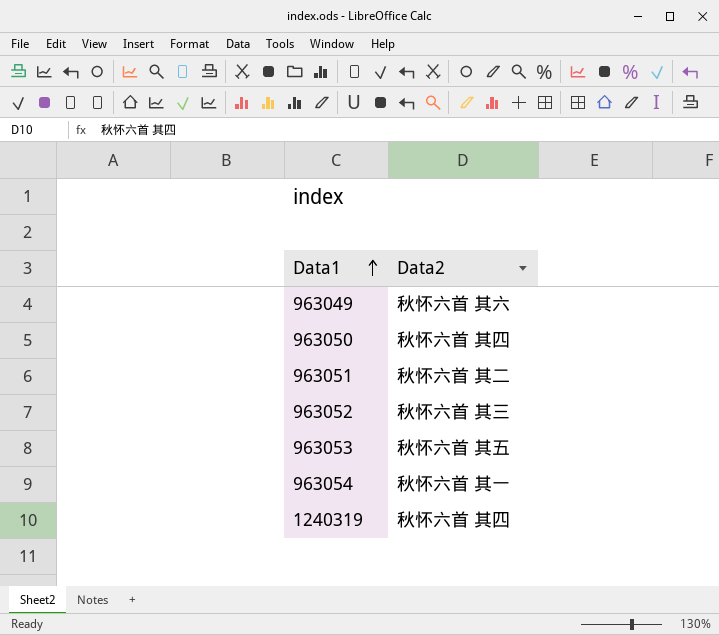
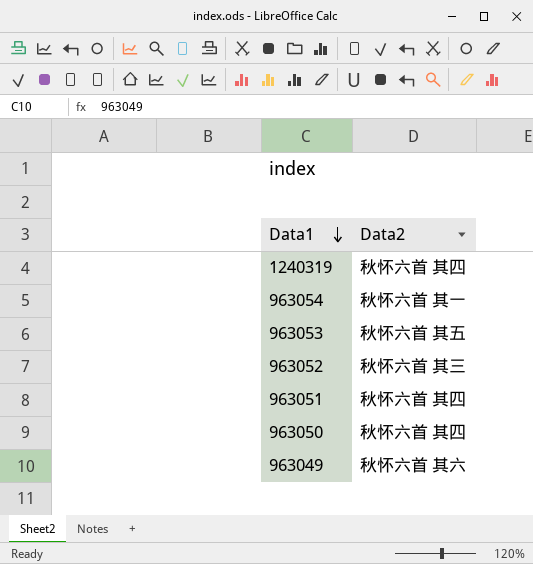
row order: Data1 ascending -> Data1 descending
963051 | Data2: 秋怀六首 其二 -> 秋怀六首 其四

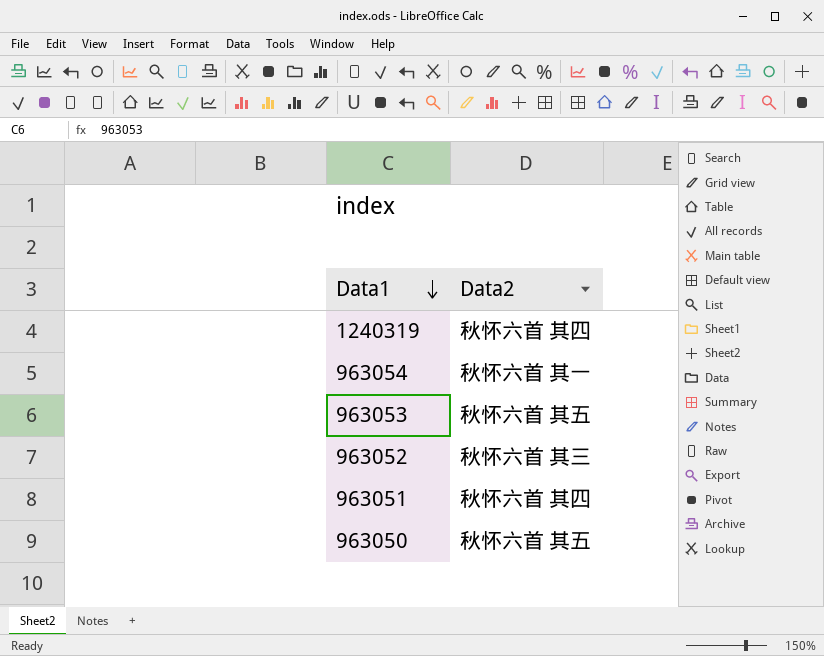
row 963049: 秋怀六首 其六 -> none
963050 | Data2: 秋怀六首 其四 -> 秋怀六首 其五

